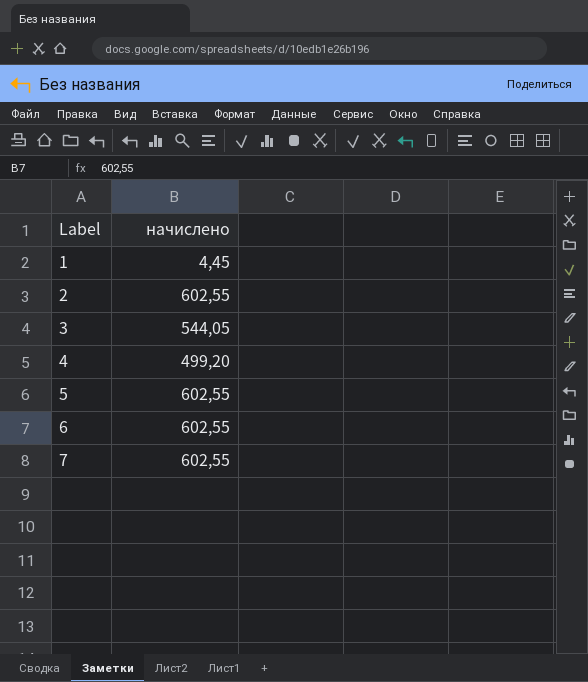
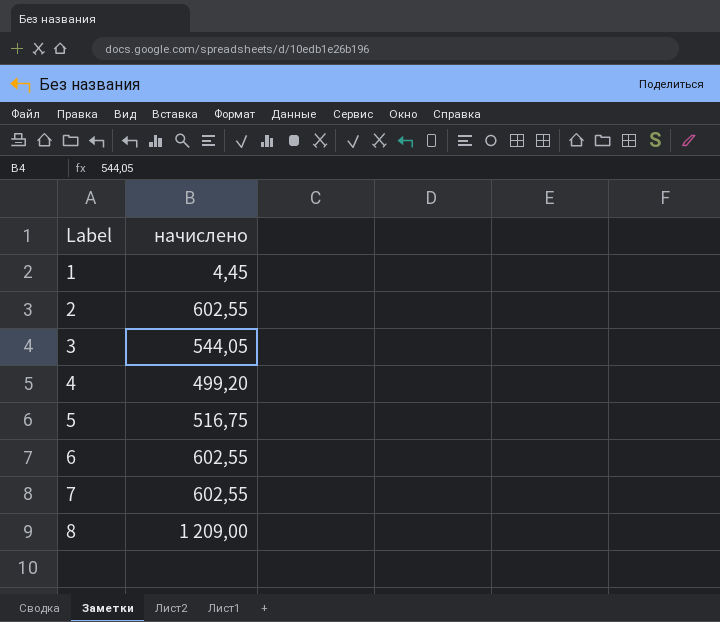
5 | начислено: 602,55 -> 516,75
row 8: none -> 1 209,00

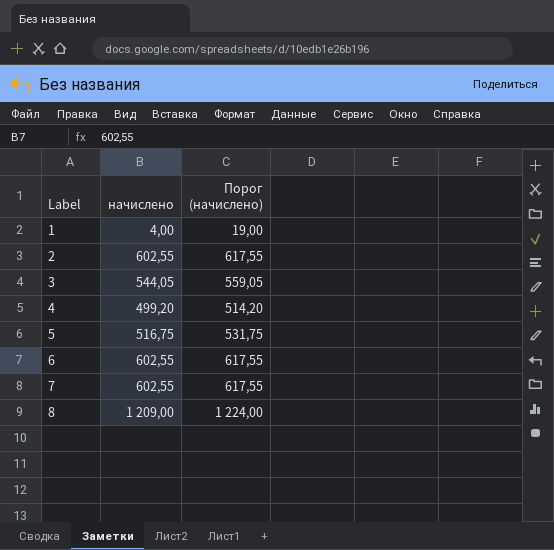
column Порог (начислено) | formula: none -> [начислено] + 15
1 | начислено: 4,45 -> 4,00

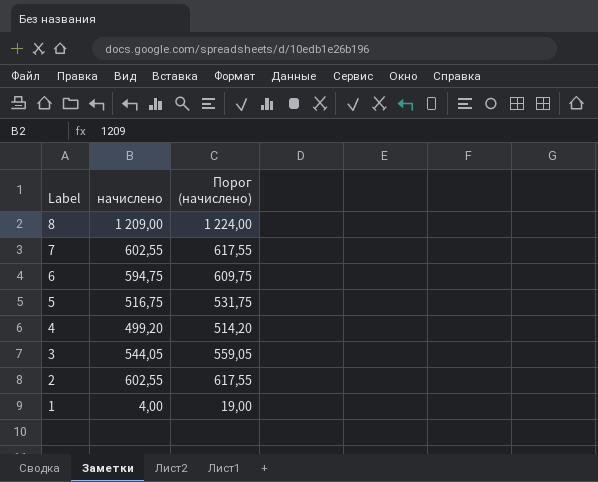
row order: Label ascending -> Label descending
6 | начислено: 602,55 -> 594,75
6 | Порог (начислено): 617,55 -> 609,75

